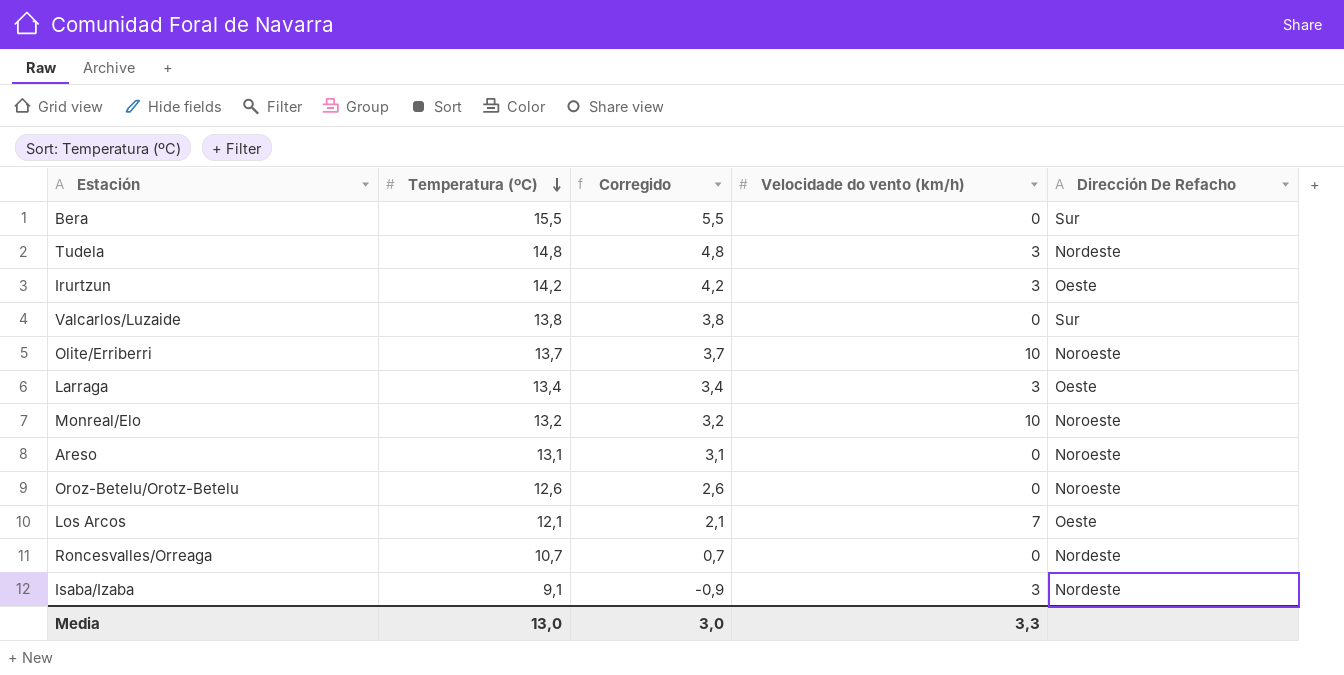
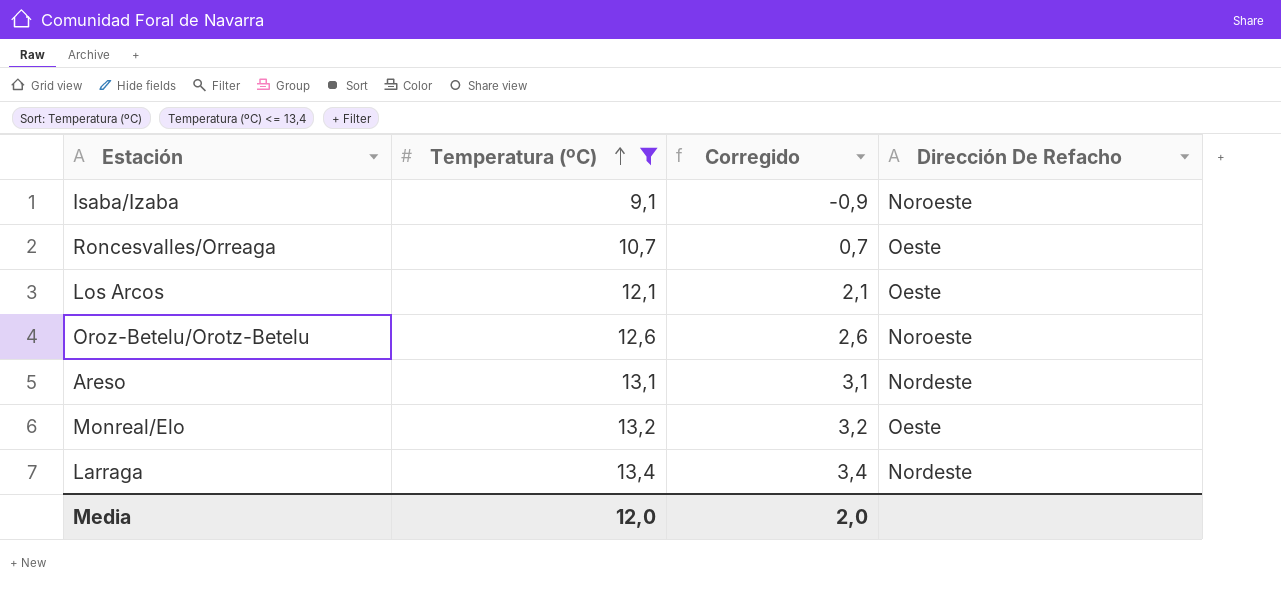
filter: none -> Temperatura (ºC) <= 13,4
row order: Temperatura (ºC) descending -> Temperatura (ºC) ascending
column Velocidade do vento (km/h) | position: 4 -> none
Isaba/Izaba | Dirección De Refacho: Nordeste -> Noroeste
Roncesvalles/Orreaga | Dirección De Refacho: Nordeste -> Oeste
Areso | Dirección De Refacho: Noroeste -> Nordeste
Monreal/Elo | Dirección De Refacho: Noroeste -> Oeste
Larraga | Dirección De Refacho: Oeste -> Nordeste
Media | Temperatura (ºC): 13,0 -> 12,0
Media | Corregido: 3,0 -> 2,0

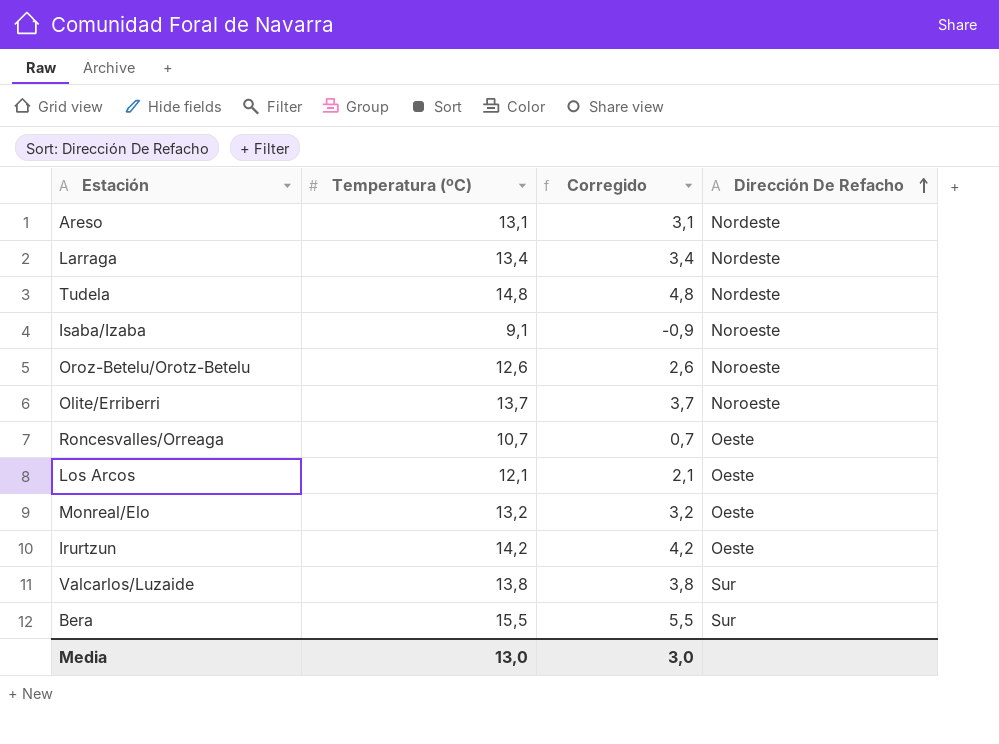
filter: Temperatura (ºC) <= 13,4 -> none
row order: Temperatura (ºC) ascending -> Dirección De Refacho ascending
Media | Temperatura (ºC): 12,0 -> 13,0
Media | Corregido: 2,0 -> 3,0

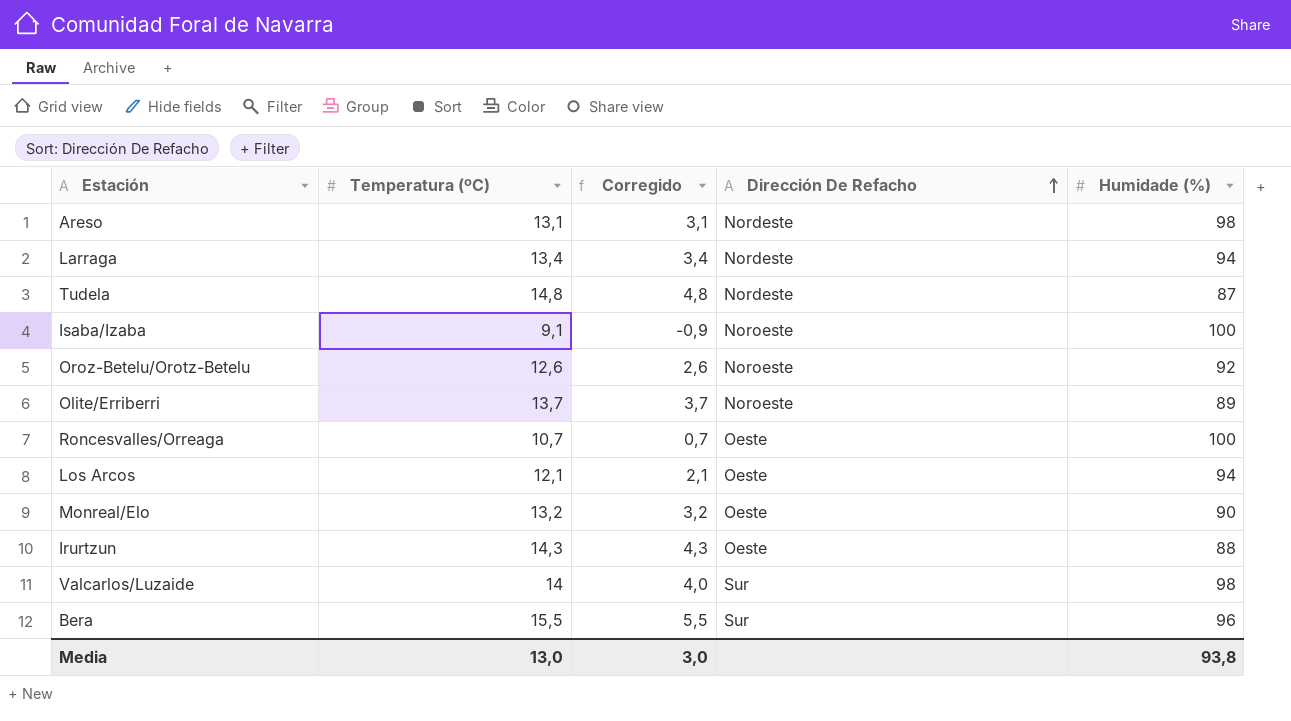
column Humidade (%) | position: none -> 5
Irurtzun | Temperatura (ºC): 14,2 -> 14,3
Irurtzun | Corregido: 4,2 -> 4,3
Valcarlos/Luzaide | Temperatura (ºC): 13,8 -> 14
Valcarlos/Luzaide | Corregido: 3,8 -> 4,0

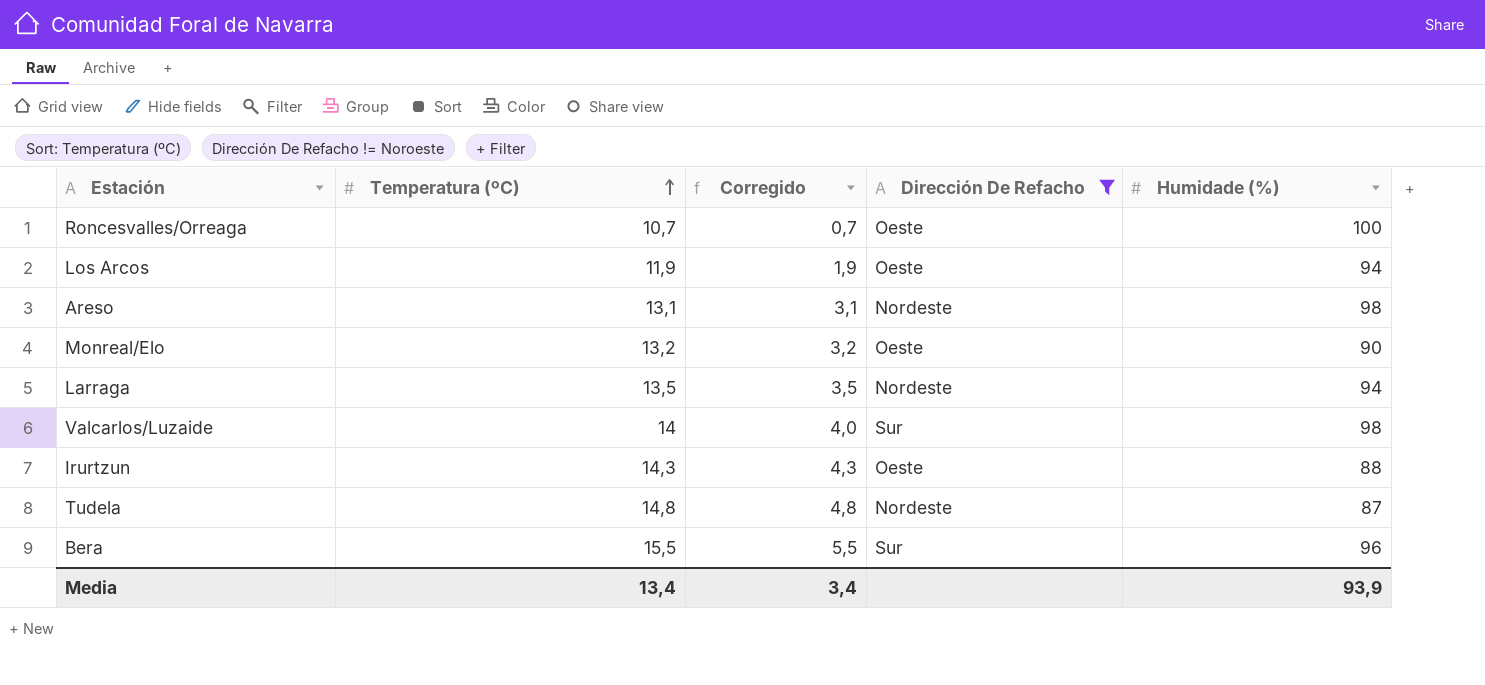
filter: none -> Dirección De Refacho != Noroeste
row order: Dirección De Refacho ascending -> Temperatura (ºC) ascending
Los Arcos | Temperatura (ºC): 12,1 -> 11,9
Los Arcos | Corregido: 2,1 -> 1,9
Larraga | Temperatura (ºC): 13,4 -> 13,5
Larraga | Corregido: 3,4 -> 3,5
Media | Temperatura (ºC): 13,0 -> 13,4
Media | Corregido: 3,0 -> 3,4
Media | Humidade (%): 93,8 -> 93,9

